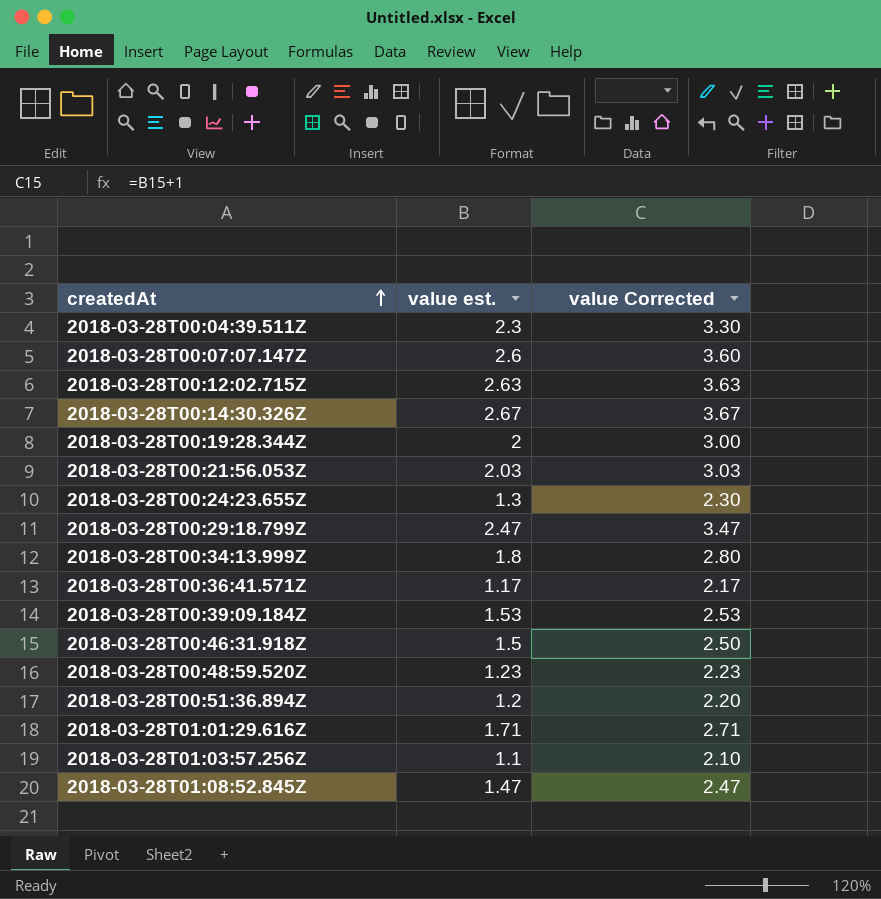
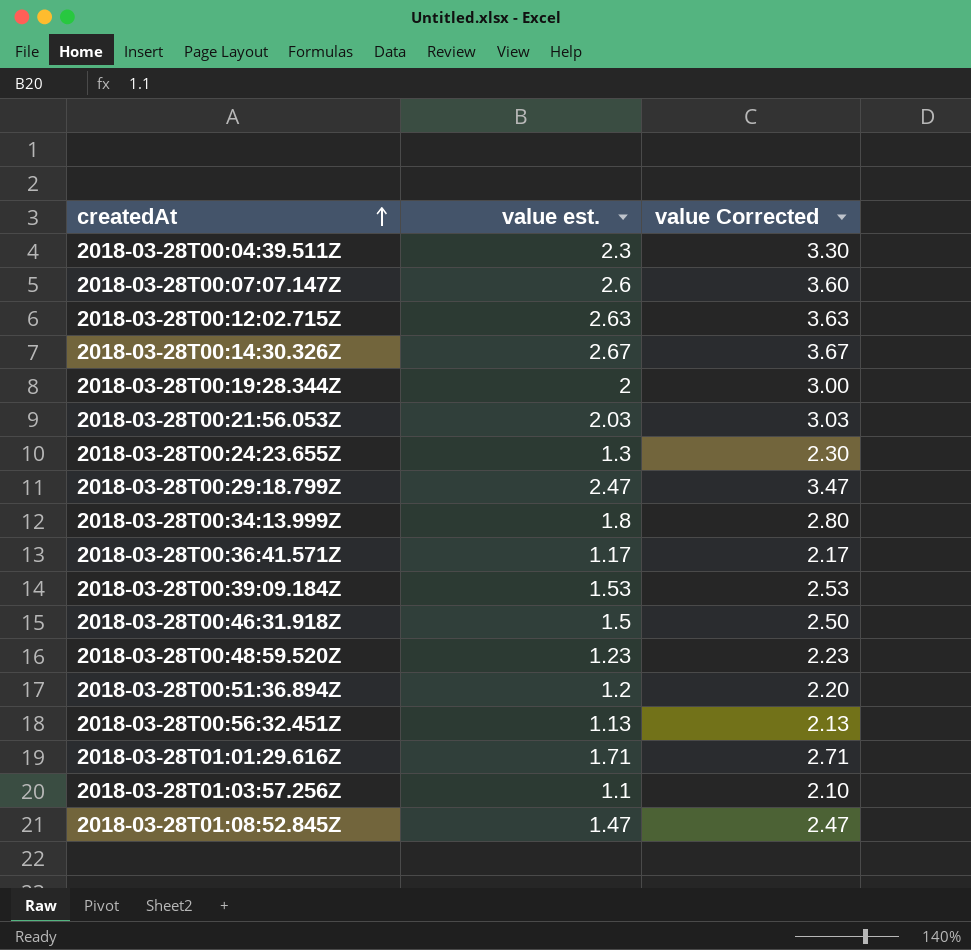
row 2018-03-28T00:56:32.451Z: none -> 1.13 | 2.13

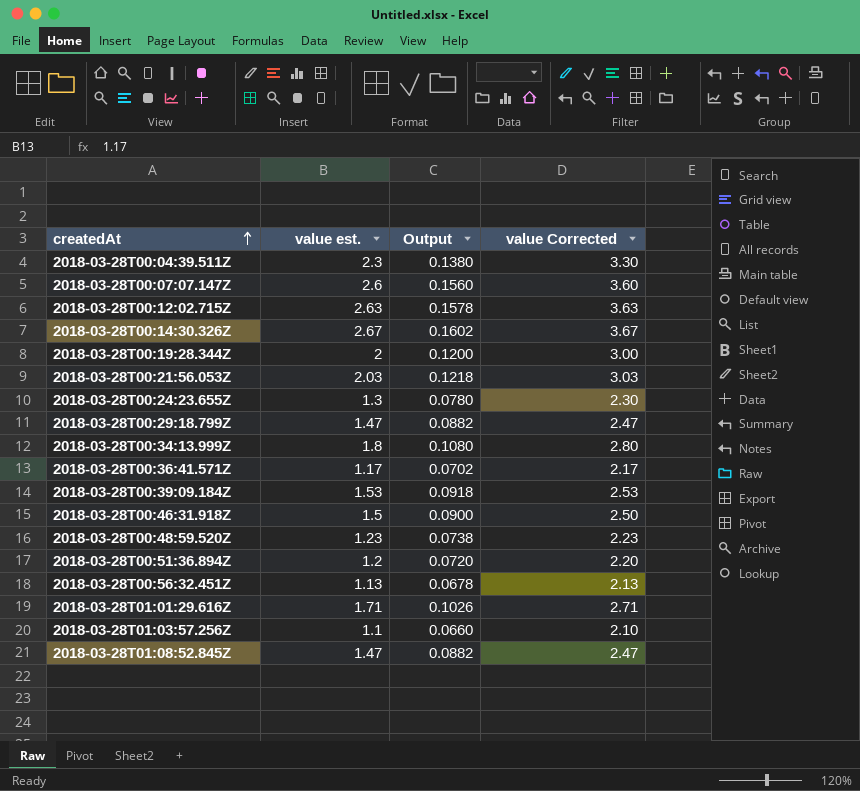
column Output | formula: none -> [value est.] * 0.06
2018-03-28T00:29:18.799Z | value est.: 2.47 -> 1.47
2018-03-28T00:29:18.799Z | value Corrected: 3.47 -> 2.47

